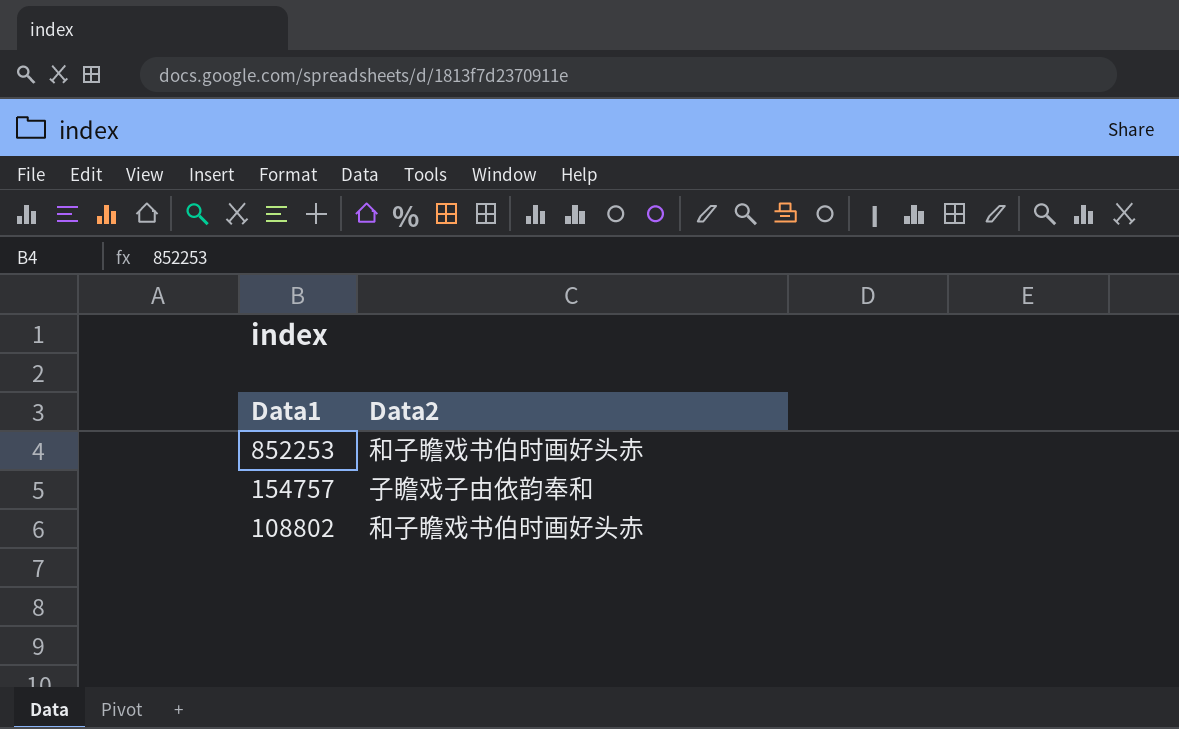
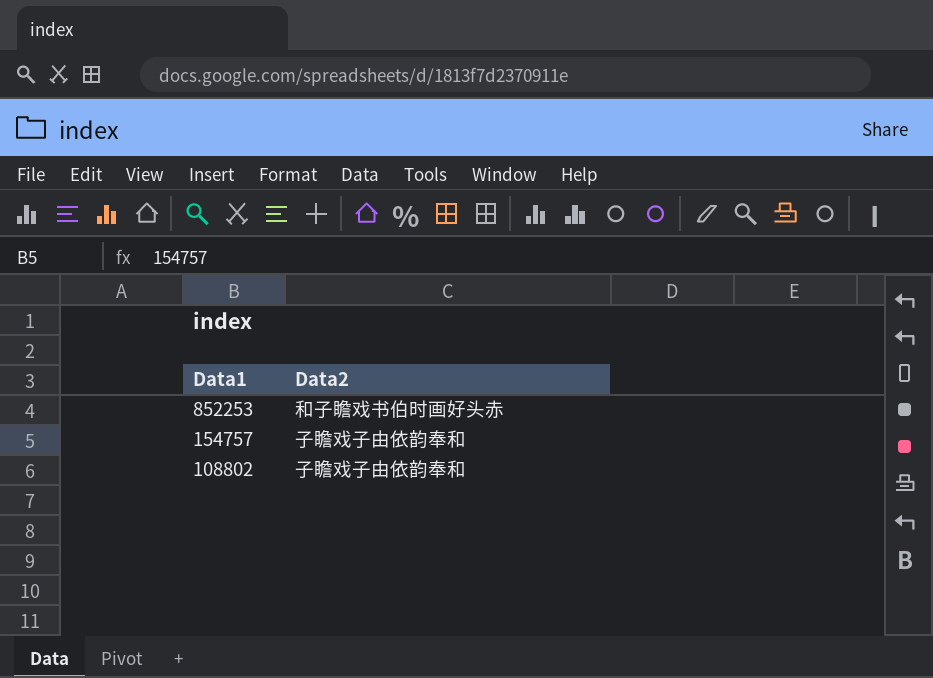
108802 | Data2: 和子瞻戏书伯时画好头赤 -> 子瞻戏子由依韵奉和

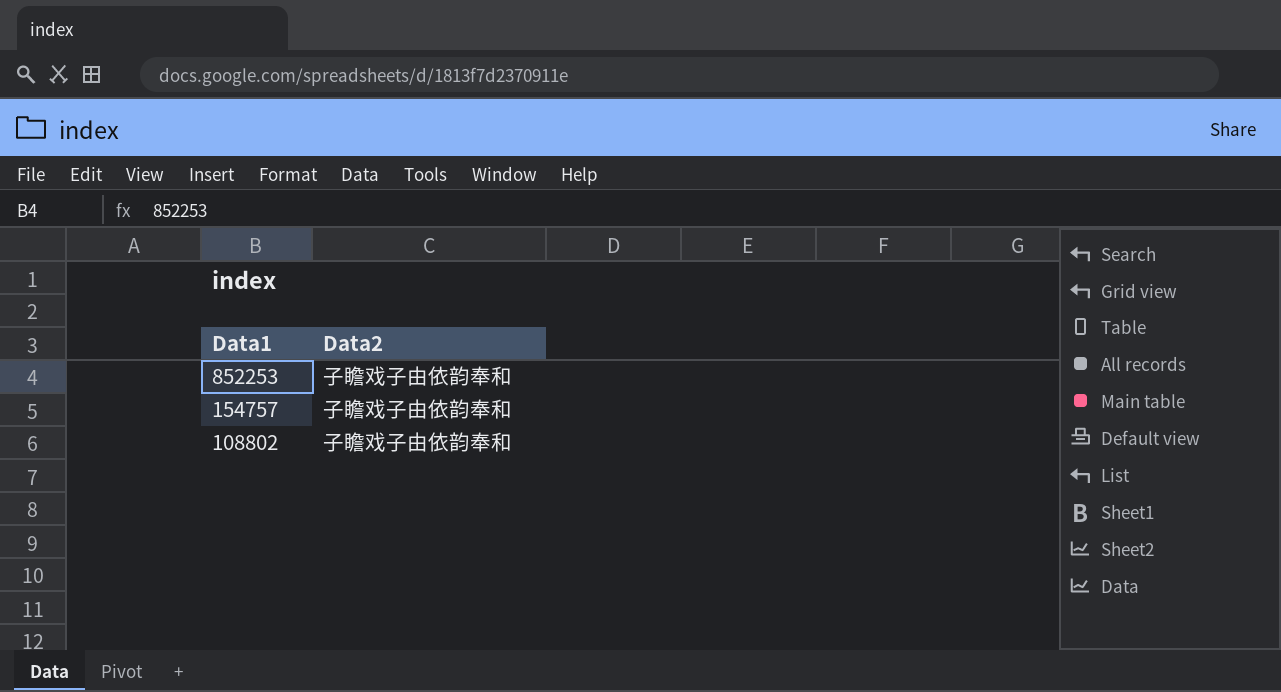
852253 | Data2: 和子瞻戏书伯时画好头赤 -> 子瞻戏子由依韵奉和

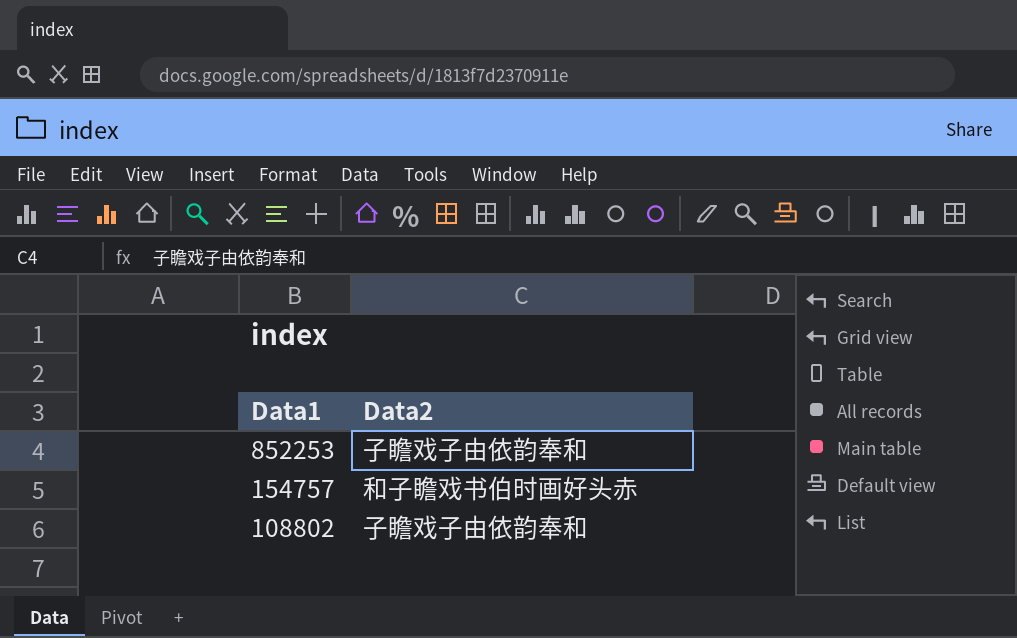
154757 | Data2: 子瞻戏子由依韵奉和 -> 和子瞻戏书伯时画好头赤

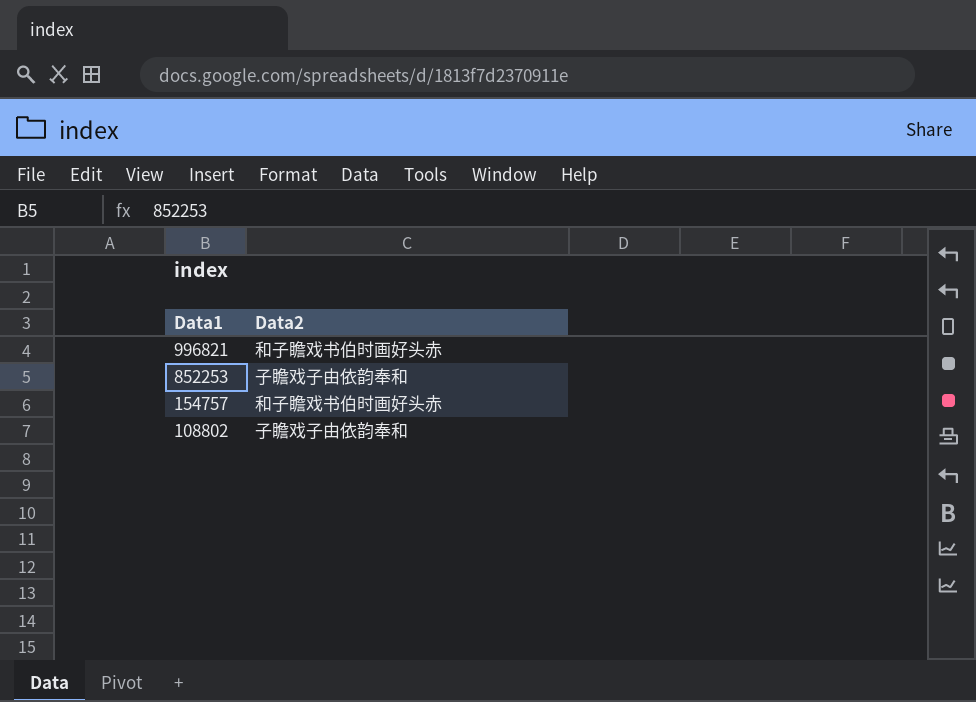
row 996821: none -> 和子瞻戏书伯时画好头赤

